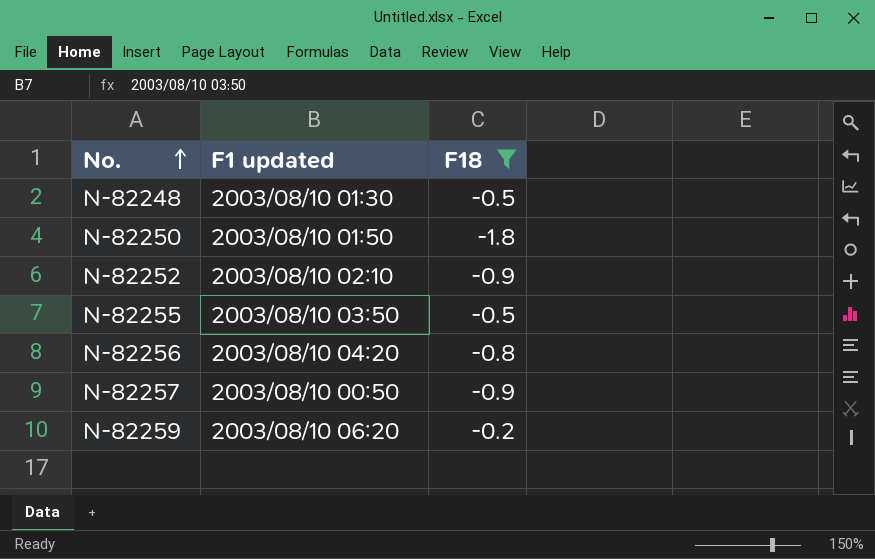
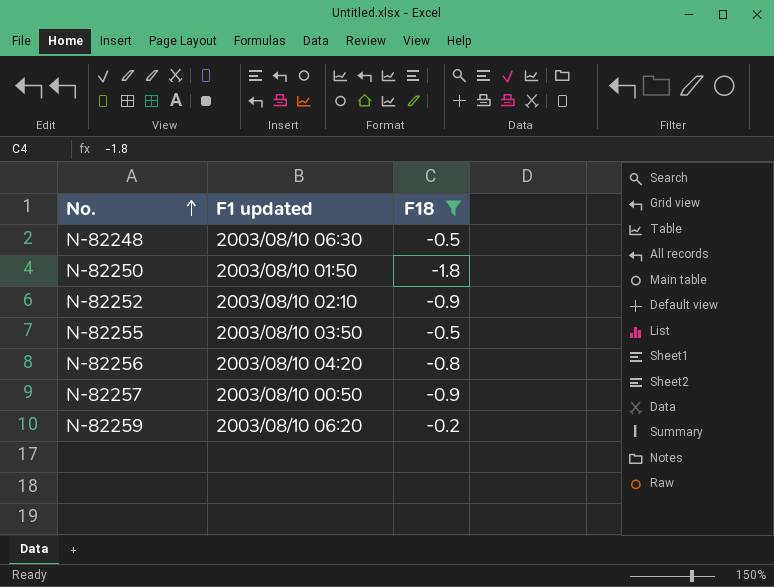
N-82248 | F1 updated: 2003/08/10 01:30 -> 2003/08/10 06:30

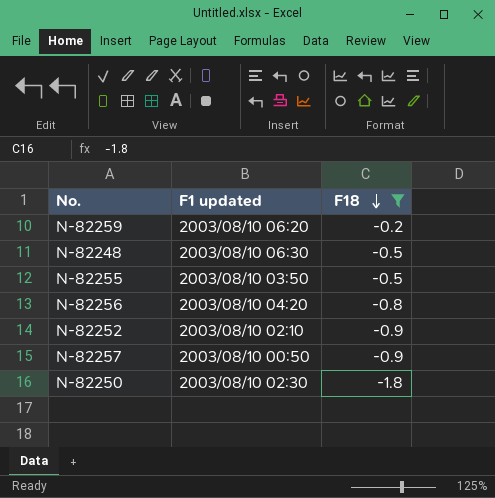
row order: No. ascending -> F18 descending
N-82250 | F1 updated: 2003/08/10 01:50 -> 2003/08/10 02:30

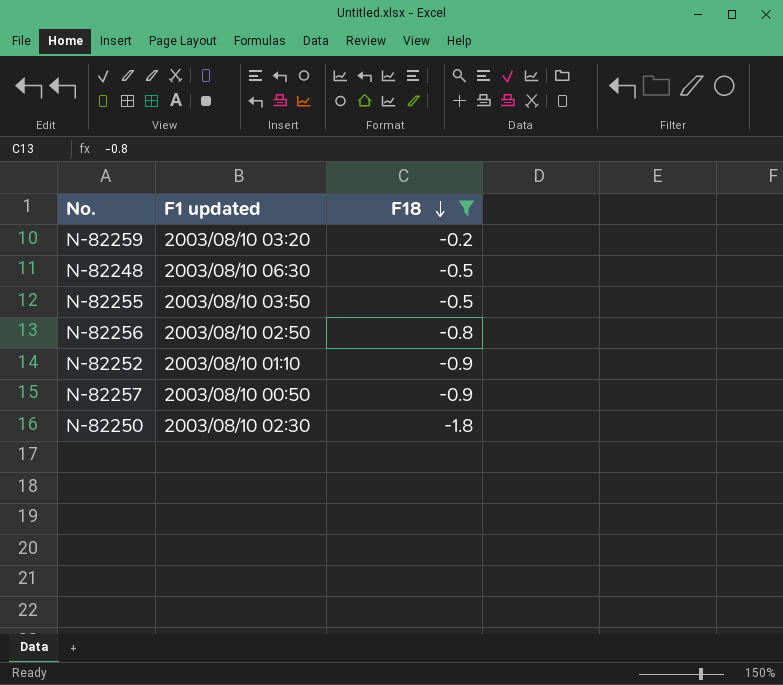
N-82259 | F1 updated: 2003/08/10 06:20 -> 2003/08/10 03:20
N-82256 | F1 updated: 2003/08/10 04:20 -> 2003/08/10 02:50
N-82252 | F1 updated: 2003/08/10 02:10 -> 2003/08/10 01:10

